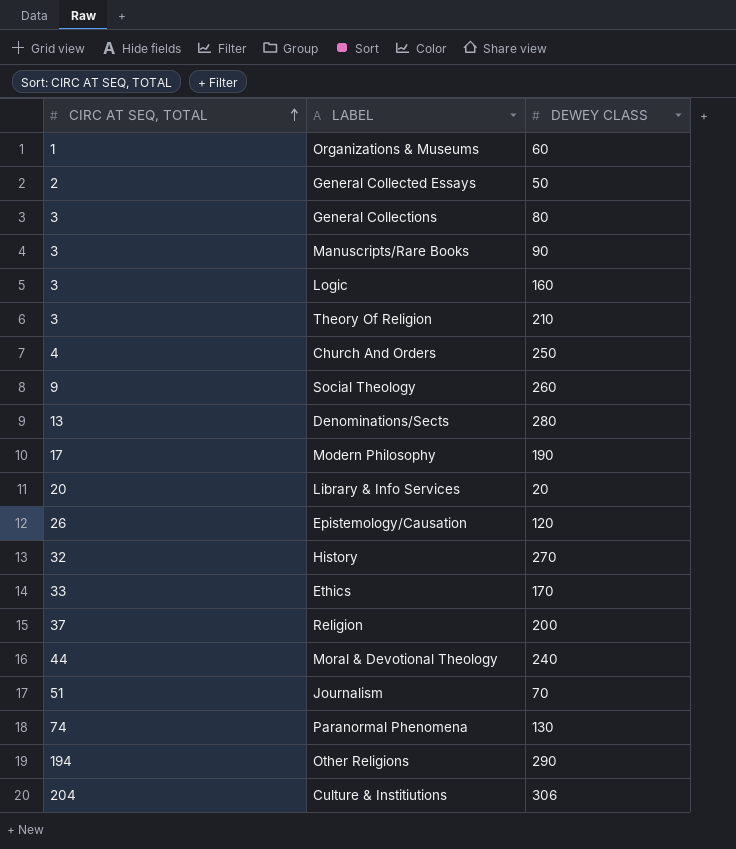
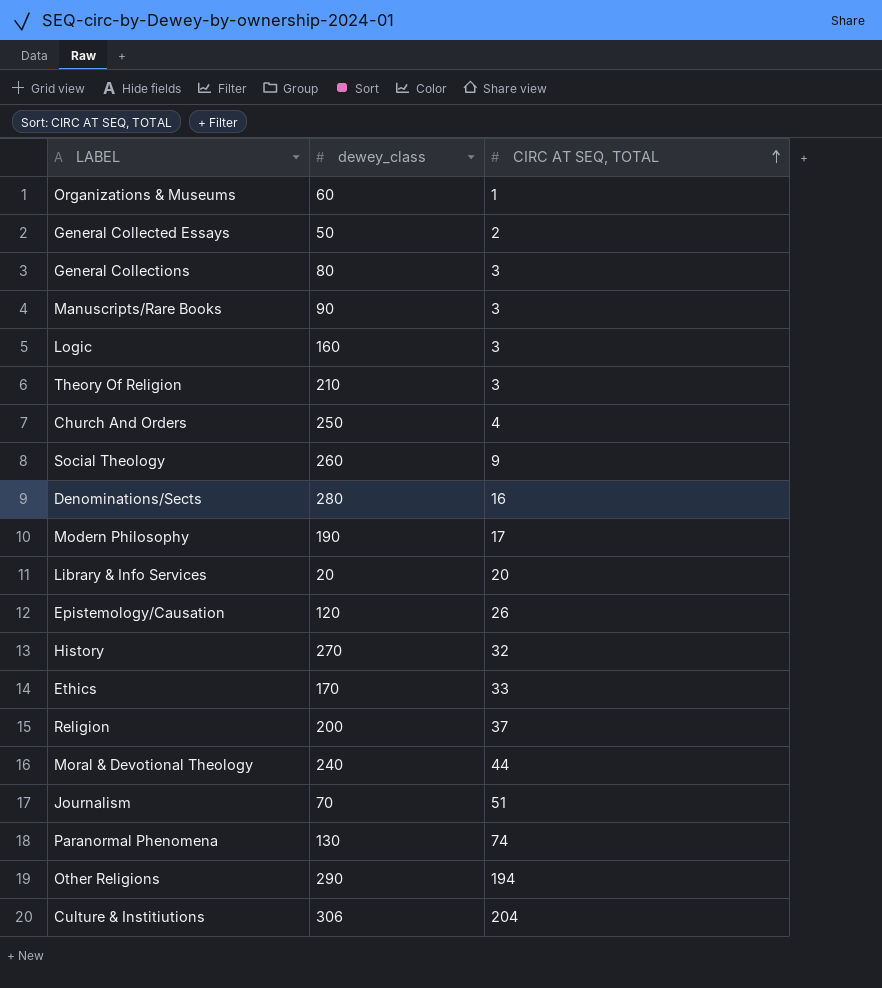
column name: DEWEY CLASS -> dewey_class
column CIRC AT SEQ, TOTAL | position: 1 -> 3
Denominations/Sects | CIRC AT SEQ, TOTAL: 13 -> 16

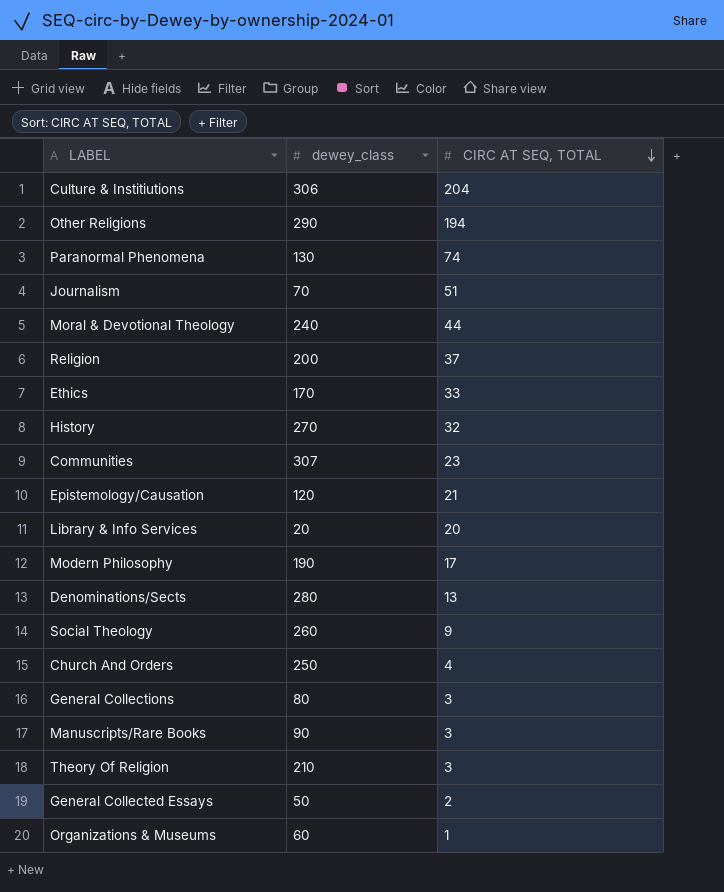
row order: CIRC AT SEQ, TOTAL ascending -> CIRC AT SEQ, TOTAL descending
row Logic: 160 | 3 -> none
row Communities: none -> 307 | 23
Epistemology/Causation | CIRC AT SEQ, TOTAL: 26 -> 21
Denominations/Sects | CIRC AT SEQ, TOTAL: 16 -> 13

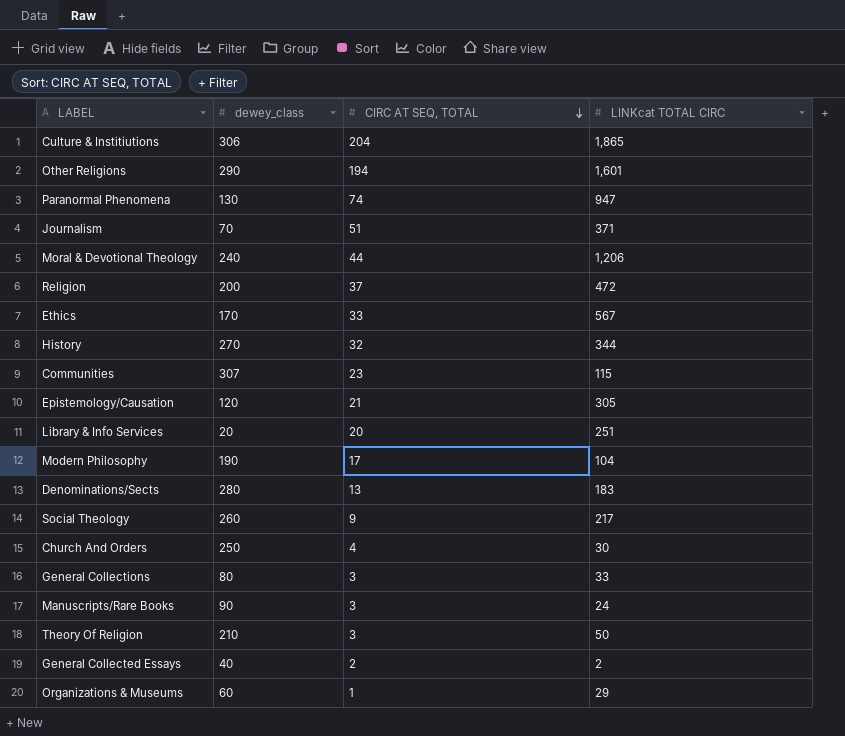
column LINKcat TOTAL CIRC | position: none -> 4
General Collected Essays | dewey_class: 50 -> 40

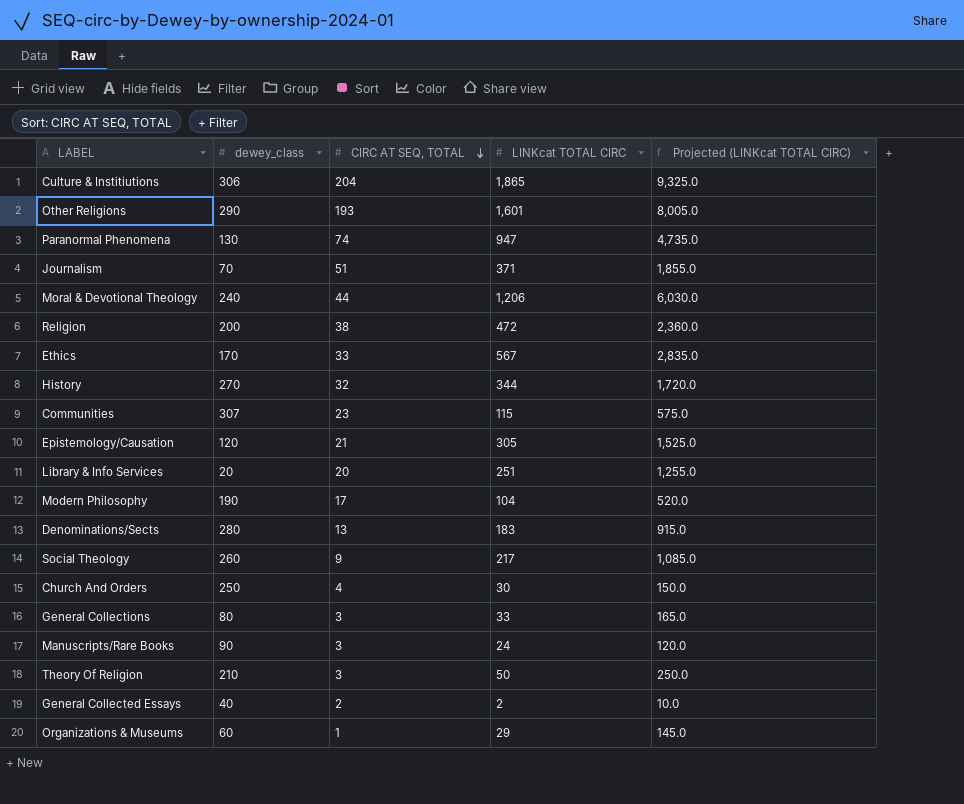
column Projected (LINKcat TOTAL CIRC) | formula: none -> [LINKcat TOTAL CIRC] * 5
Other Religions | CIRC AT SEQ, TOTAL: 194 -> 193
Religion | CIRC AT SEQ, TOTAL: 37 -> 38

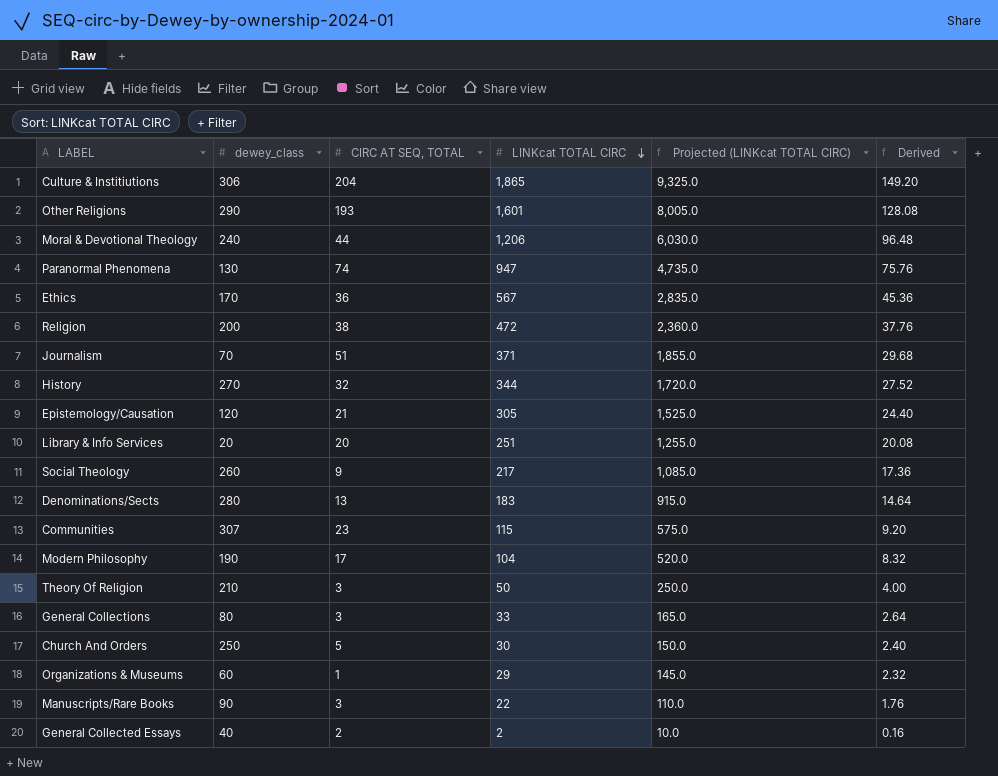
row order: CIRC AT SEQ, TOTAL descending -> LINKcat TOTAL CIRC descending
column Derived | formula: none -> [LINKcat TOTAL CIRC] * 0.08
Ethics | CIRC AT SEQ, TOTAL: 33 -> 36
Church And Orders | CIRC AT SEQ, TOTAL: 4 -> 5
Manuscripts/Rare Books | LINKcat TOTAL CIRC: 24 -> 22
Manuscripts/Rare Books | Projected (LINKcat TOTAL CIRC): 120.0 -> 110.0

